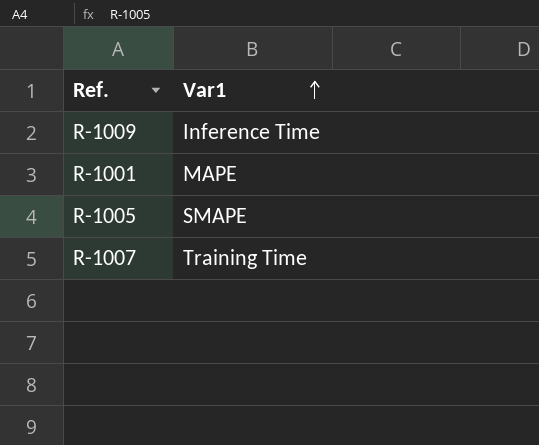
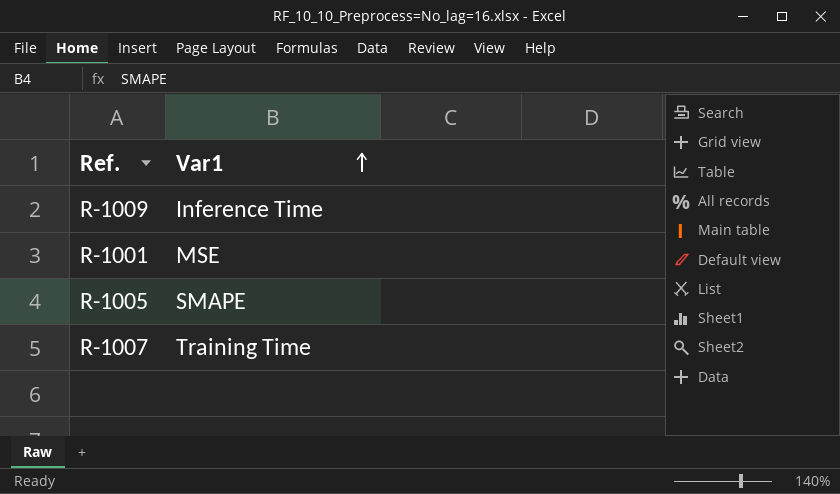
R-1001 | Var1: MAPE -> MSE

